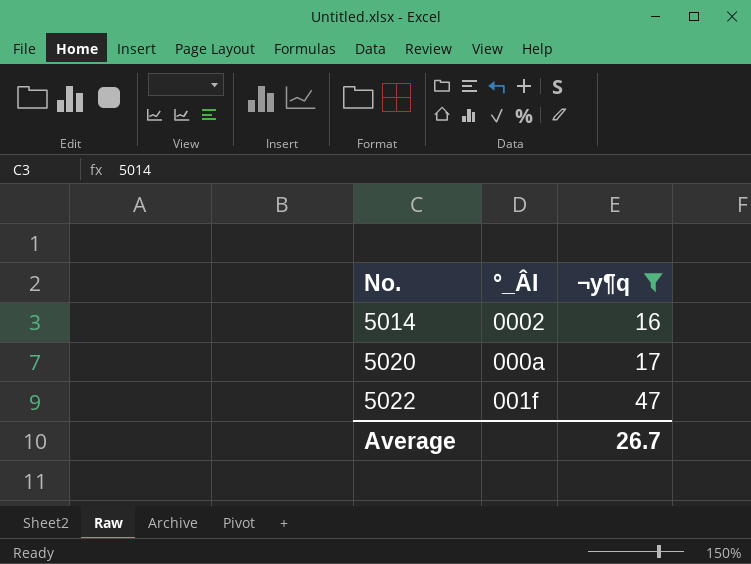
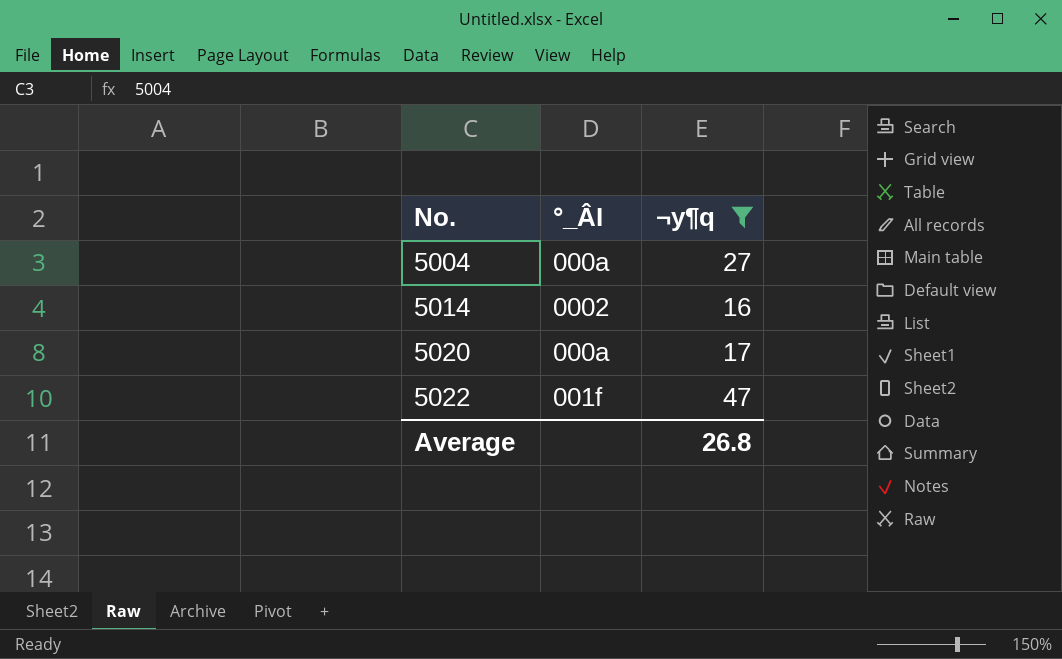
row 5004: none -> 000a | 27
Average | ¬y¶q: 26.7 -> 26.8

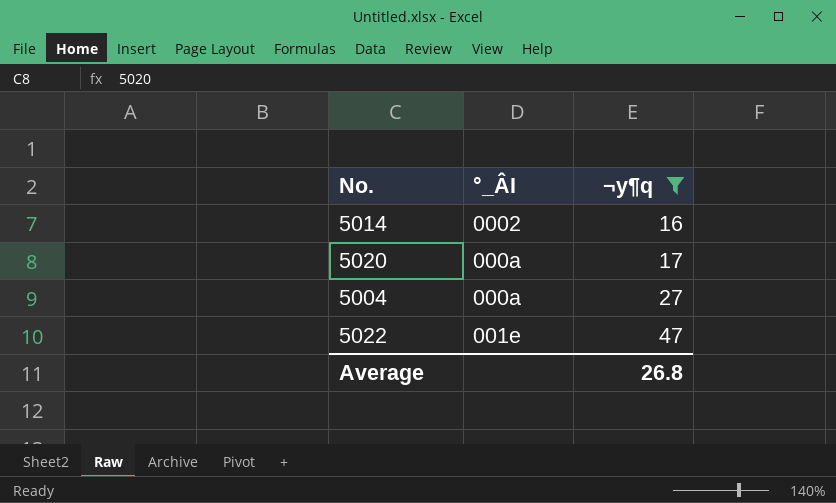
row order: No. ascending -> ¬y¶q ascending
5022 | °_ÂI: 001f -> 001e

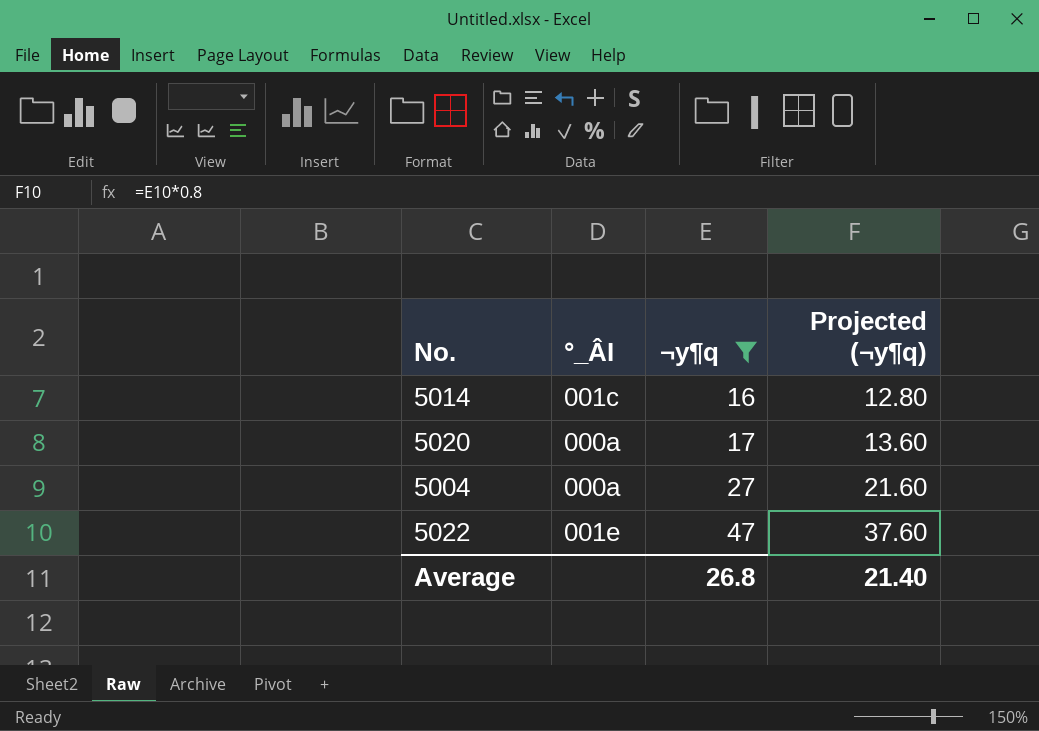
column Projected (¬y¶q) | formula: none -> [¬y¶q] * 0.8
5014 | °_ÂI: 0002 -> 001c

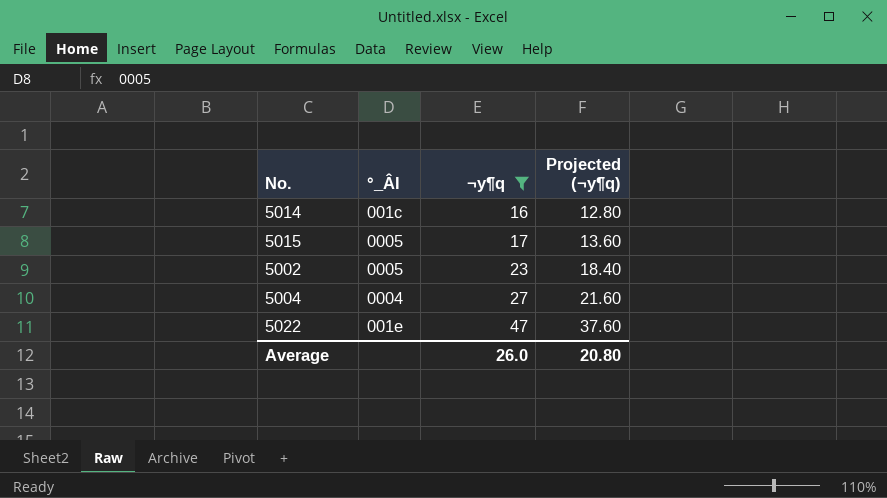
row 5020: 000a | 17 | 13.60 -> none
row 5015: none -> 0005 | 17 | 13.60
row 5002: none -> 0005 | 23 | 18.40
5004 | °_ÂI: 000a -> 0004
Average | ¬y¶q: 26.8 -> 26.0
Average | Projected (¬y¶q): 21.40 -> 20.80

